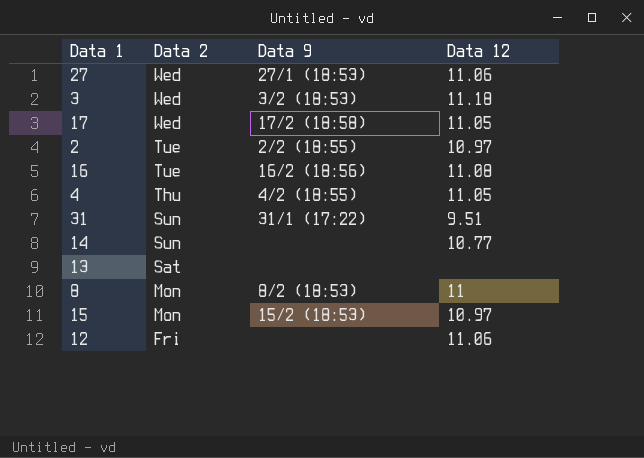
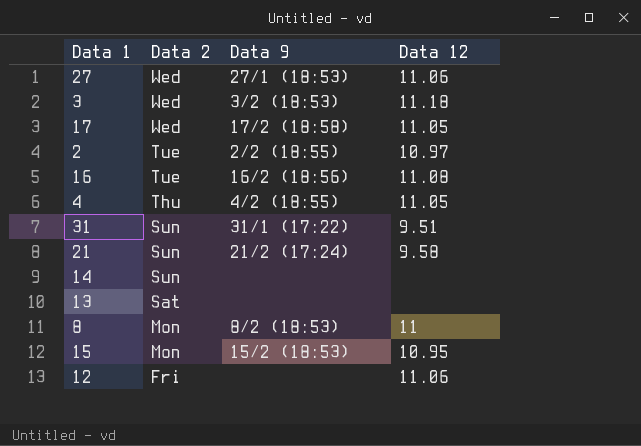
row 21: none -> Sun | 21/2 (17:24) | 9.58
14 | Data 12: 10.77 -> none
15 | Data 12: 10.97 -> 10.95

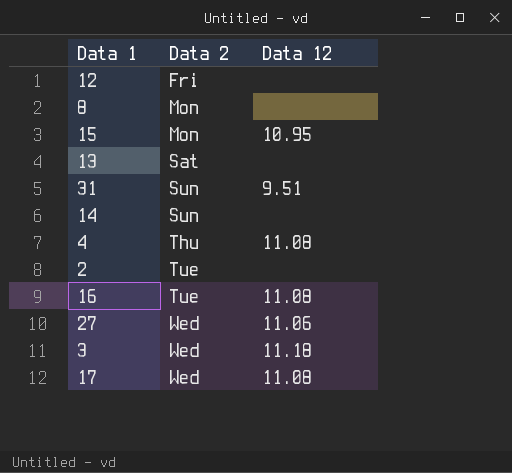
row order: Data 2 descending -> Data 2 ascending
column Data 9 | position: 3 -> none
row 21: Sun | 21/2 (17:24) | 9.58 -> none
12 | Data 12: 11.06 -> none
8 | Data 12: 11 -> none
4 | Data 12: 11.05 -> 11.08
2 | Data 12: 10.97 -> none
17 | Data 12: 11.05 -> 11.08

